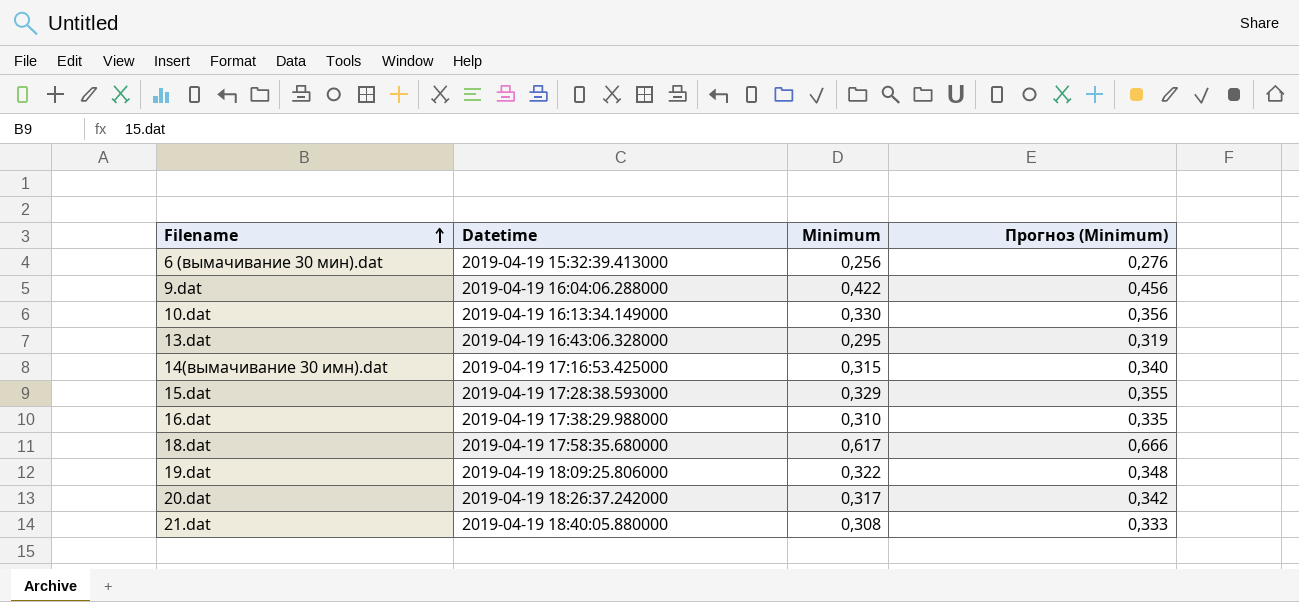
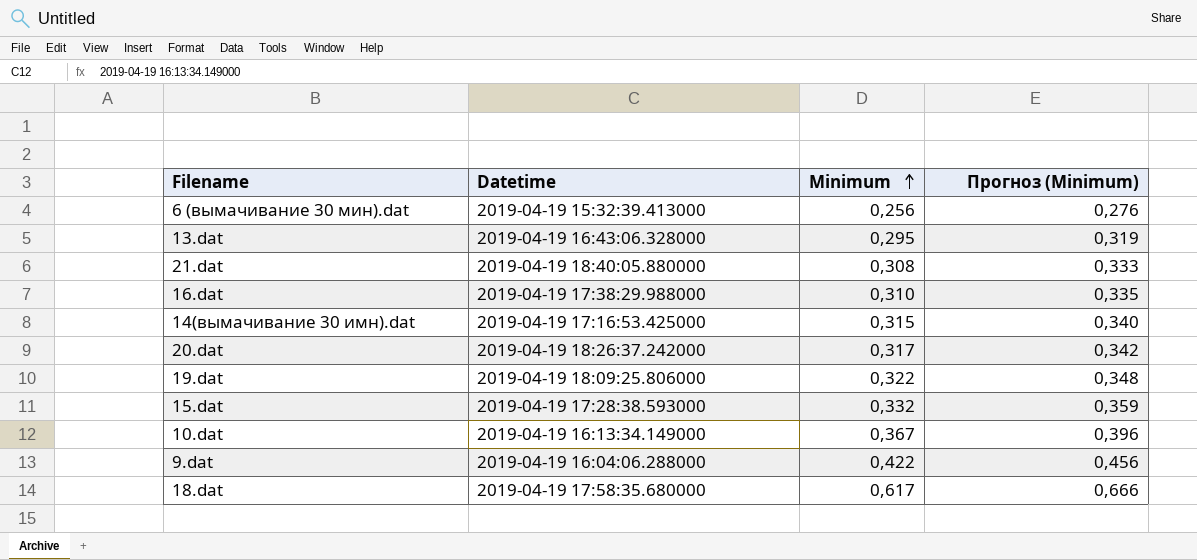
row order: Filename ascending -> Minimum ascending
15.dat | Minimum: 0,329 -> 0,332
15.dat | Прогноз (Minimum): 0,355 -> 0,359
10.dat | Minimum: 0,330 -> 0,367
10.dat | Прогноз (Minimum): 0,356 -> 0,396

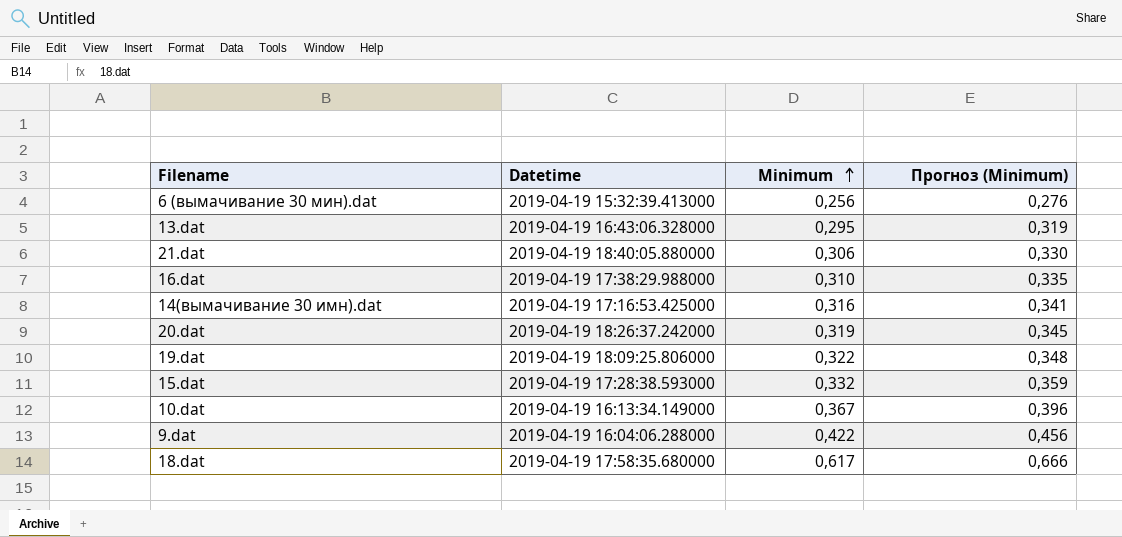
21.dat | Minimum: 0,308 -> 0,306
21.dat | Прогноз (Minimum): 0,333 -> 0,330
14(вымачивание 30 имн).dat | Minimum: 0,315 -> 0,316
14(вымачивание 30 имн).dat | Прогноз (Minimum): 0,340 -> 0,341
20.dat | Minimum: 0,317 -> 0,319
20.dat | Прогноз (Minimum): 0,342 -> 0,345

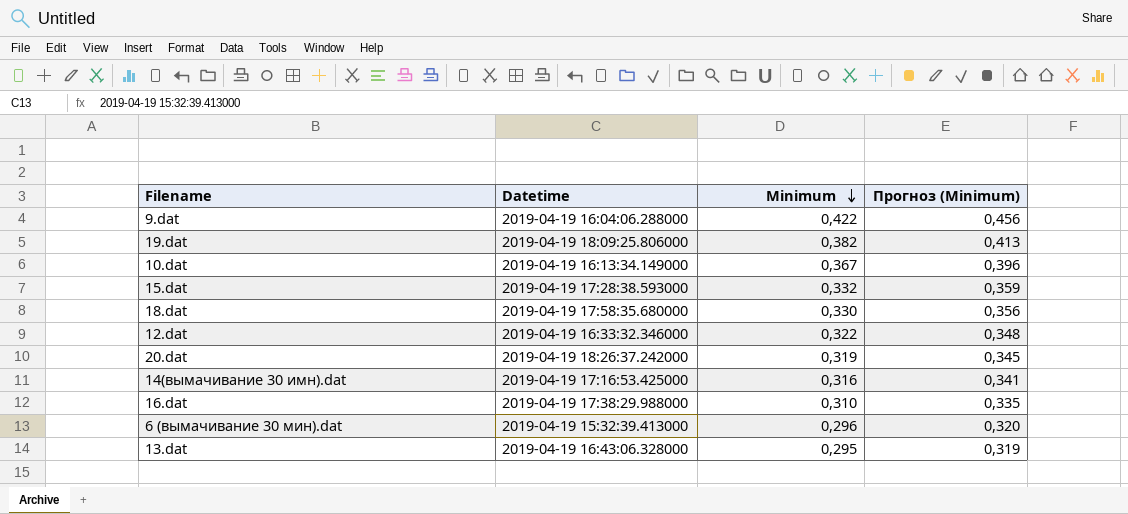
row order: Minimum ascending -> Minimum descending
row 21.dat: 2019-04-19 18:40:05.880000 | 0,306 | 0,330 -> none
19.dat | Minimum: 0,322 -> 0,382
19.dat | Прогноз (Minimum): 0,348 -> 0,413
18.dat | Minimum: 0,617 -> 0,330
18.dat | Прогноз (Minimum): 0,666 -> 0,356
row 12.dat: none -> 2019-04-19 16:33:32.346000 | 0,322 | 0,348
6 (вымачивание 30 мин).dat | Minimum: 0,256 -> 0,296
6 (вымачивание 30 мин).dat | Прогноз (Minimum): 0,276 -> 0,320

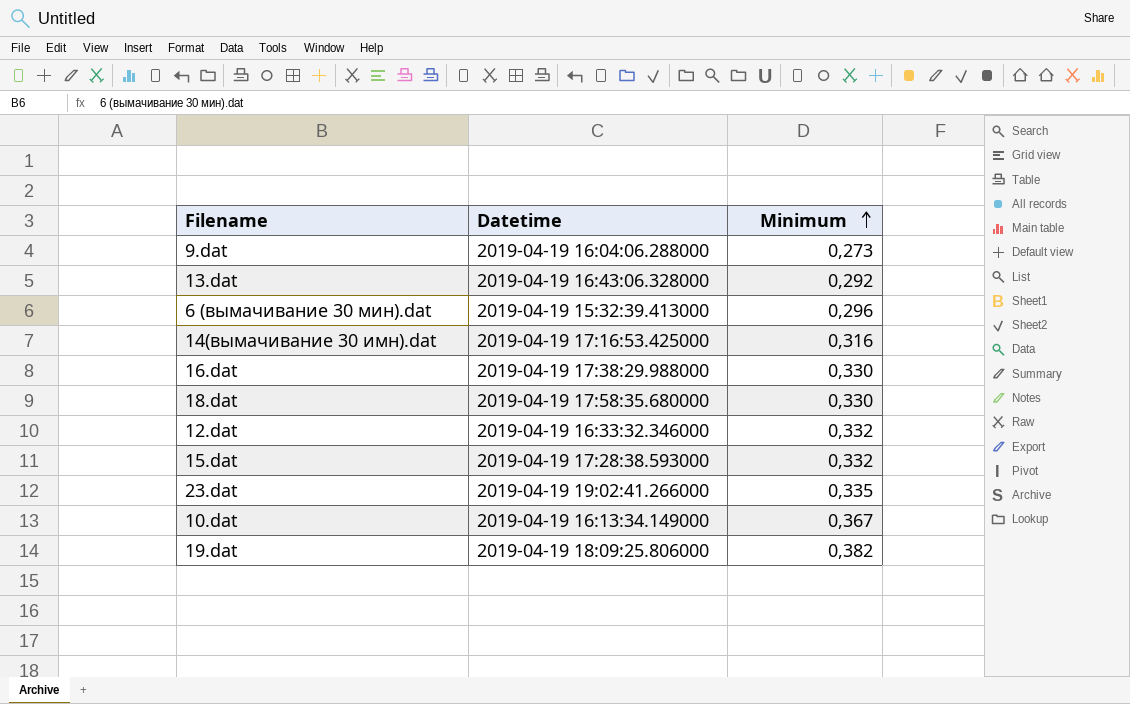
row order: Minimum descending -> Minimum ascending
column Прогноз (Minimum) | formula: [Minimum] * 1,08 -> none
row 20.dat: 2019-04-19 18:26:37.242000 | 0,319 | 0,345 -> none
9.dat | Minimum: 0,422 -> 0,273
13.dat | Minimum: 0,295 -> 0,292
16.dat | Minimum: 0,310 -> 0,330
12.dat | Minimum: 0,322 -> 0,332
row 23.dat: none -> 2019-04-19 19:02:41.266000 | 0,335

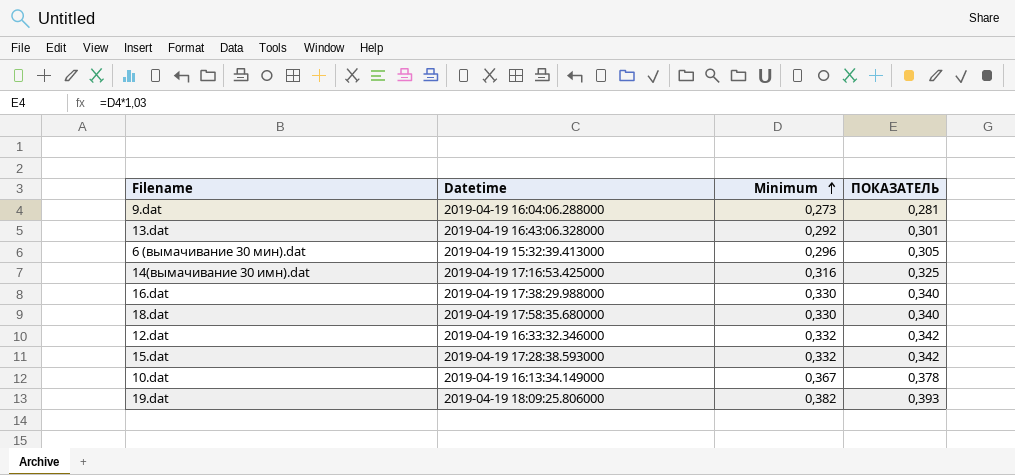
column ПОКАЗАТЕЛЬ | formula: none -> [Minimum] * 1,03
row 23.dat: 2019-04-19 19:02:41.266000 | 0,335 -> none

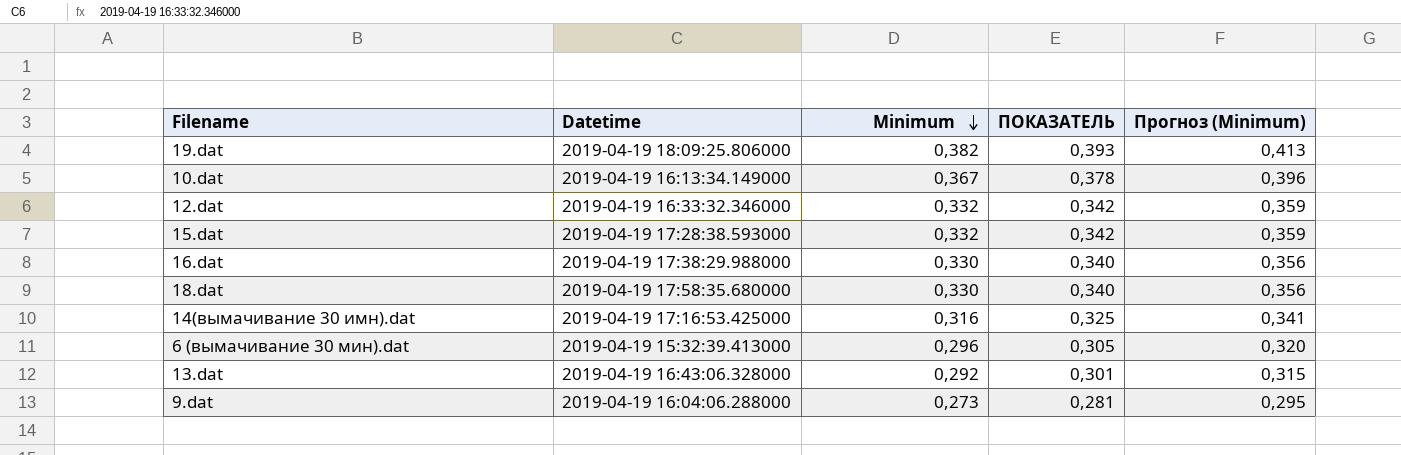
row order: Minimum ascending -> Minimum descending
column Прогноз (Minimum) | formula: none -> [Minimum] * 1,08

